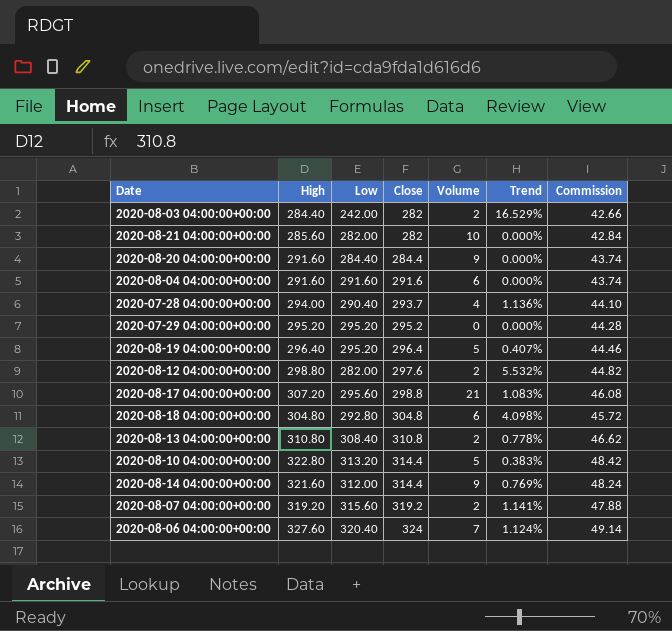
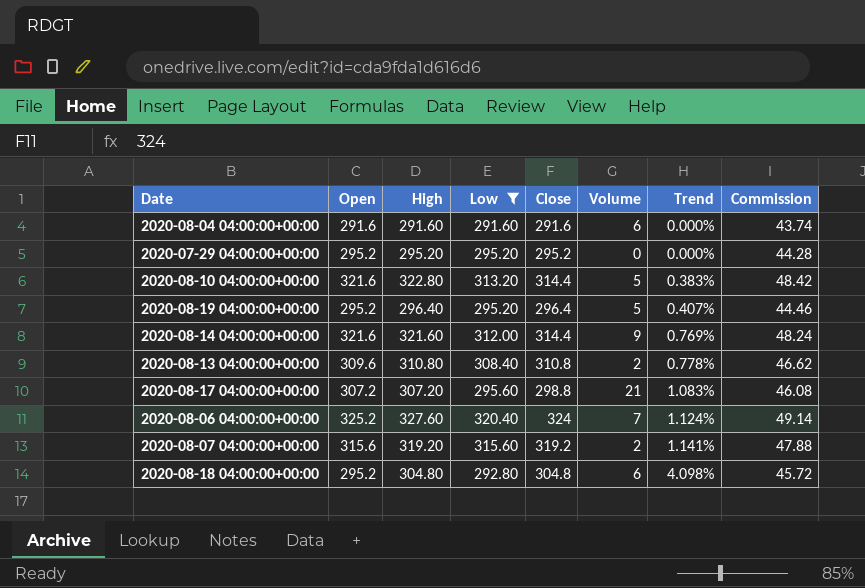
filter: none -> Low >= 291.60
row order: Close ascending -> Trend ascending
column Open | position: none -> 2

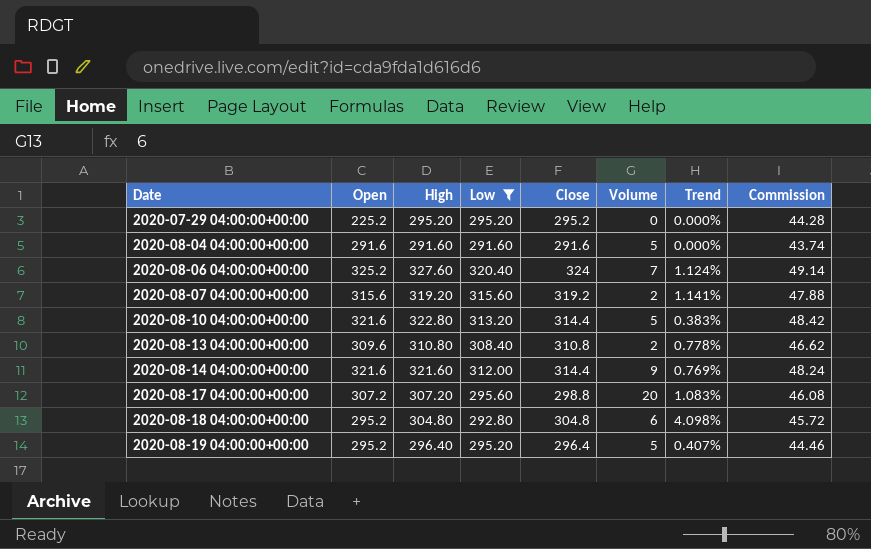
row order: Trend ascending -> Date ascending
2020-07-29 04:00:00+00:00 | Open: 295.2 -> 225.2
2020-08-04 04:00:00+00:00 | Volume: 6 -> 5
2020-08-17 04:00:00+00:00 | Volume: 21 -> 20

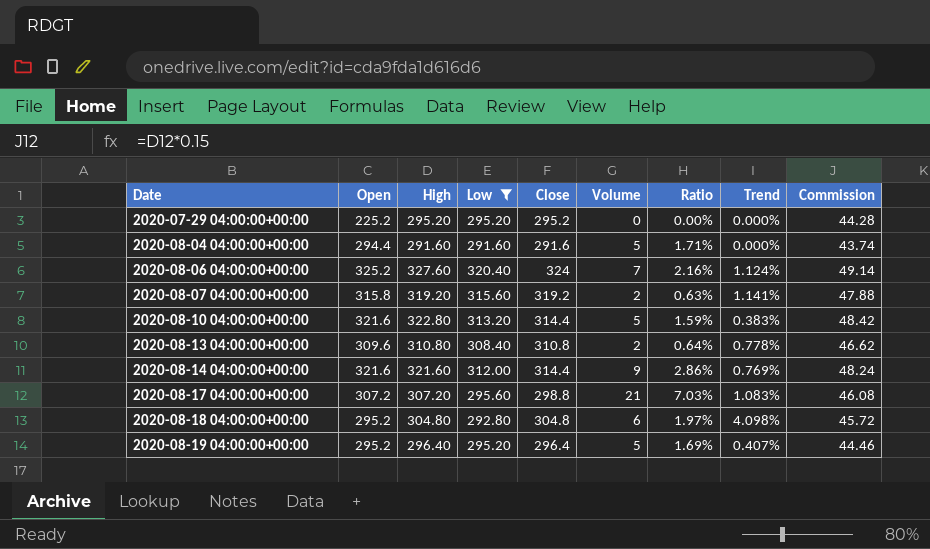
column Ratio | formula: none -> [Volume] / [Close]
2020-08-04 04:00:00+00:00 | Open: 291.6 -> 294.4
2020-08-07 04:00:00+00:00 | Open: 315.6 -> 315.8
2020-08-17 04:00:00+00:00 | Volume: 20 -> 21

